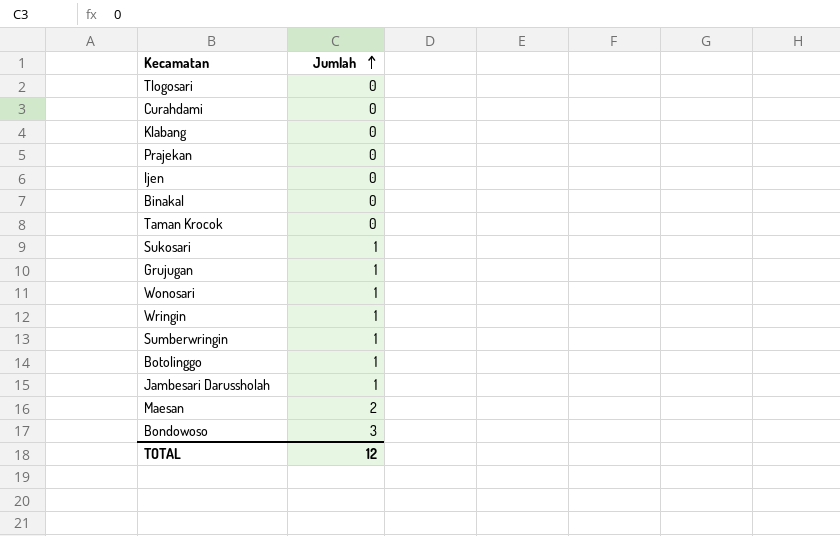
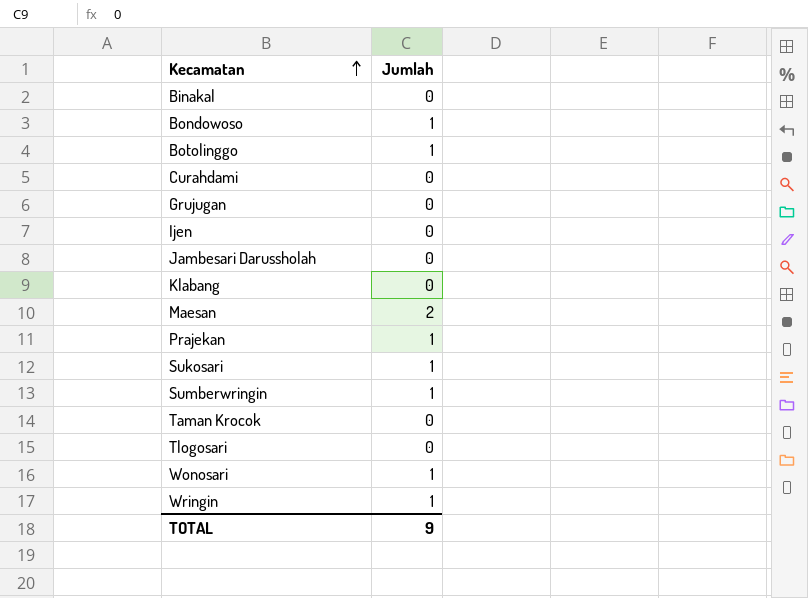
row order: Jumlah ascending -> Kecamatan ascending
Bondowoso | Jumlah: 3 -> 1
Grujugan | Jumlah: 1 -> 0
Jambesari Darussholah | Jumlah: 1 -> 0
Prajekan | Jumlah: 0 -> 1
TOTAL | Jumlah: 12 -> 9

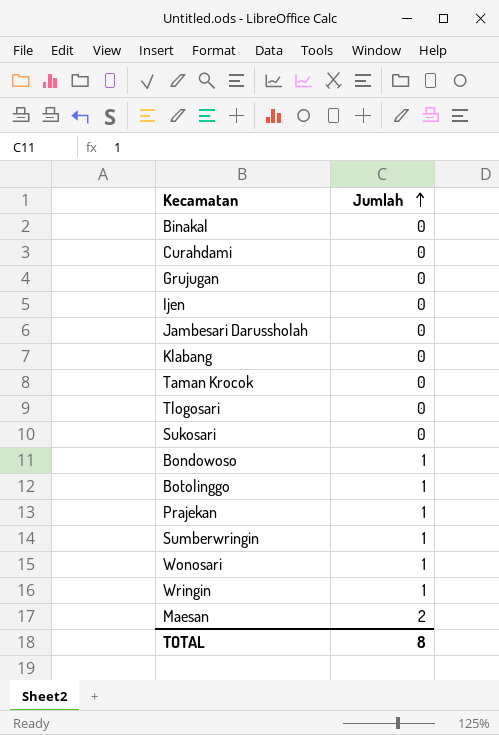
row order: Kecamatan ascending -> Jumlah ascending
Sukosari | Jumlah: 1 -> 0
TOTAL | Jumlah: 9 -> 8

